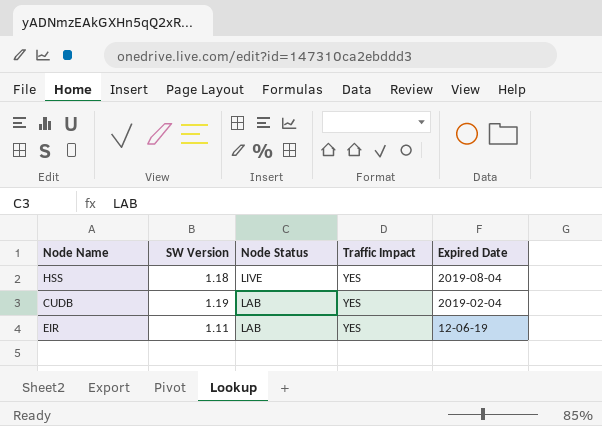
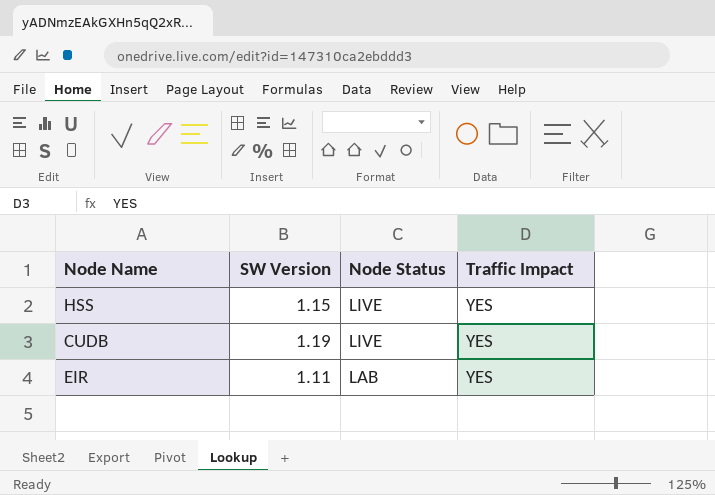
column Expired Date | position: 5 -> none
HSS | SW Version: 1.18 -> 1.15
CUDB | Node Status: LAB -> LIVE

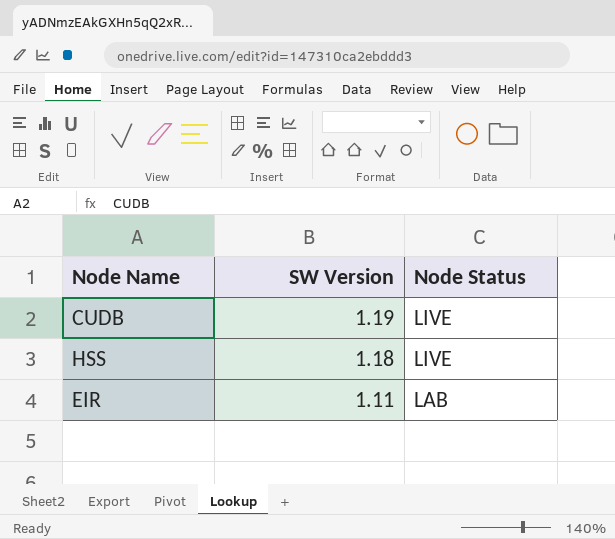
row order: Node Status descending -> SW Version descending
column Traffic Impact | position: 4 -> none
HSS | SW Version: 1.15 -> 1.18

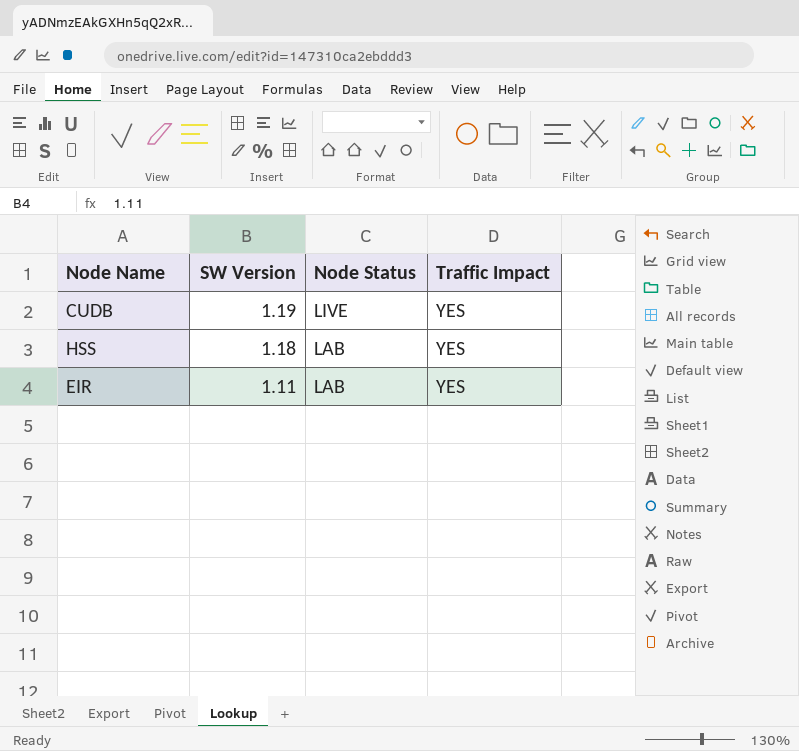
column Traffic Impact | position: none -> 4
HSS | Node Status: LIVE -> LAB

